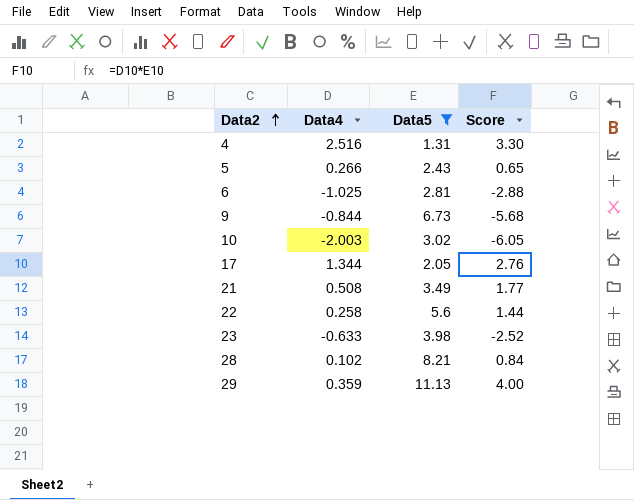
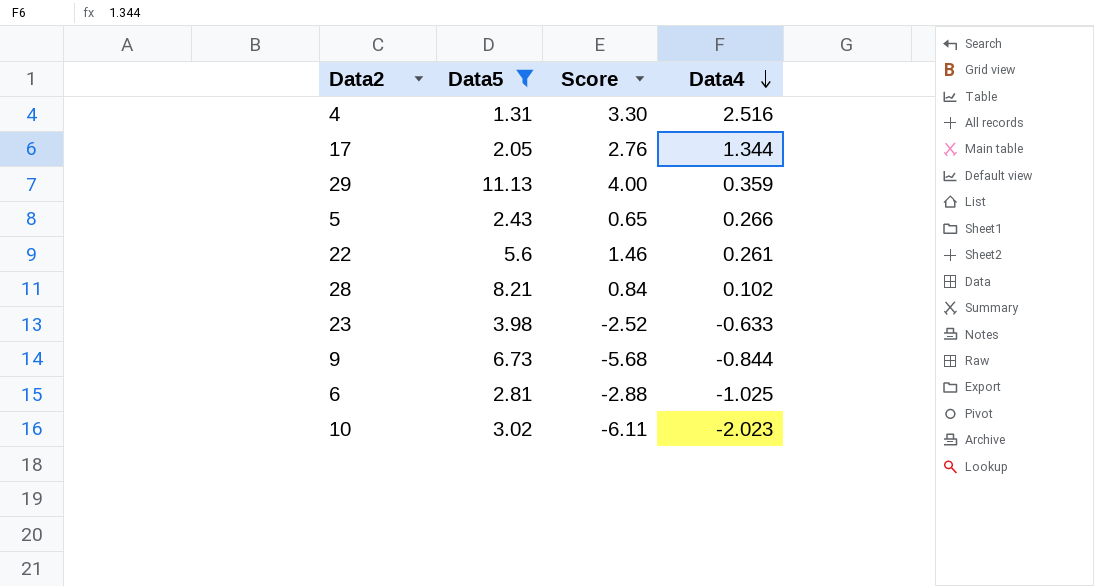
row order: Data2 ascending -> Data4 descending
column Data4 | position: 2 -> 4
row 21: 0.508 | 3.49 | 1.77 -> none
22 | Score: 1.44 -> 1.46
22 | Data4: 0.258 -> 0.261
10 | Score: -6.05 -> -6.11
10 | Data4: -2.003 -> -2.023

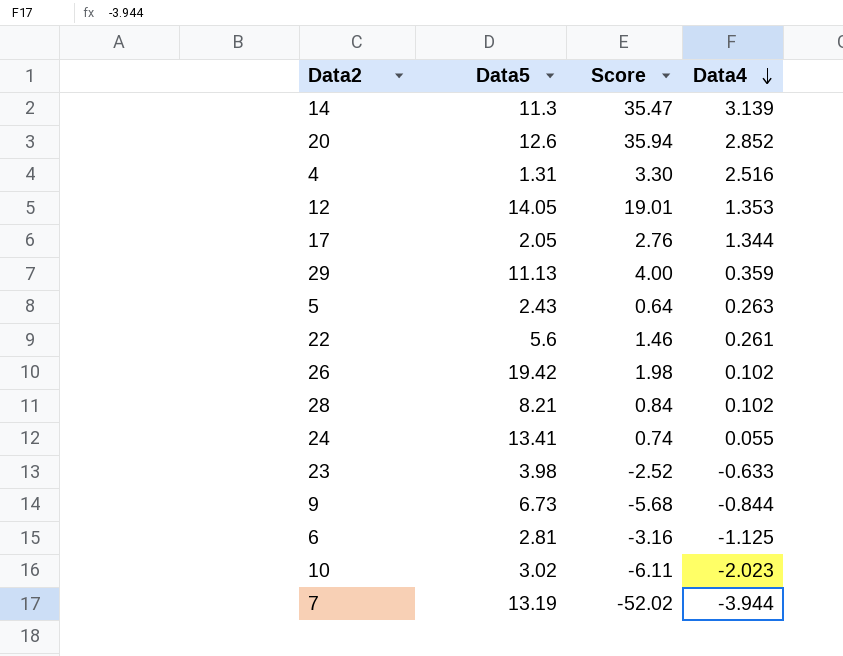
filter: Data5 <= 11.13 -> none
5 | Score: 0.65 -> 0.64
5 | Data4: 0.266 -> 0.263
6 | Score: -2.88 -> -3.16
6 | Data4: -1.025 -> -1.125

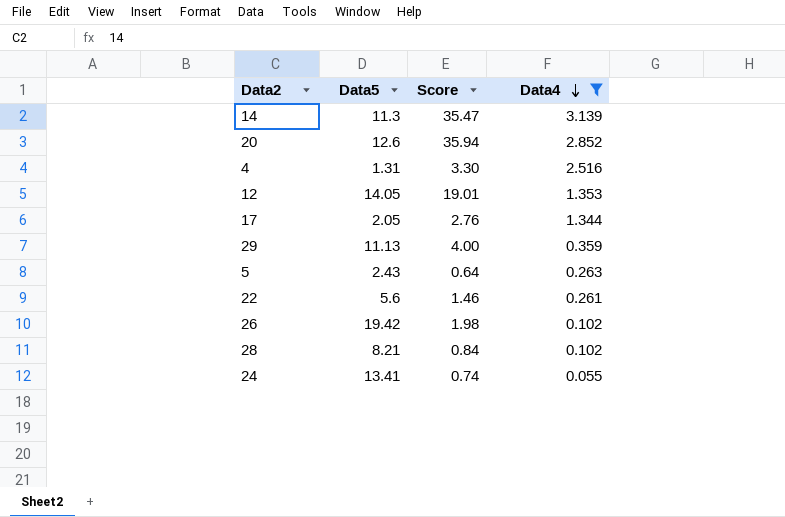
filter: none -> Data4 >= 0.055

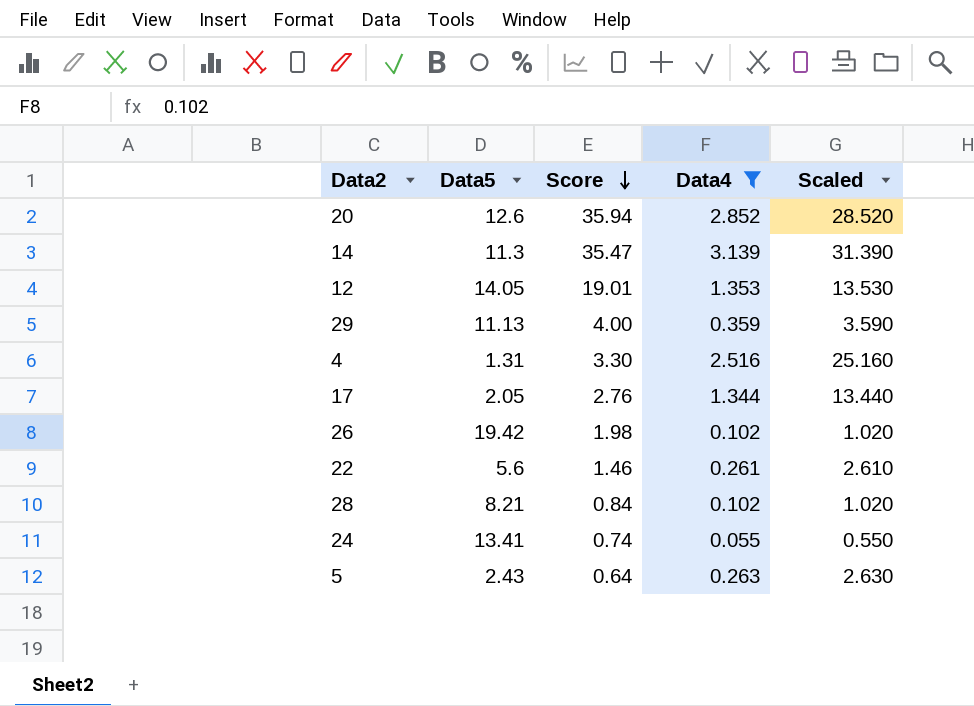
row order: Data4 descending -> Score descending
column Scaled | formula: none -> [Data4] * 10

